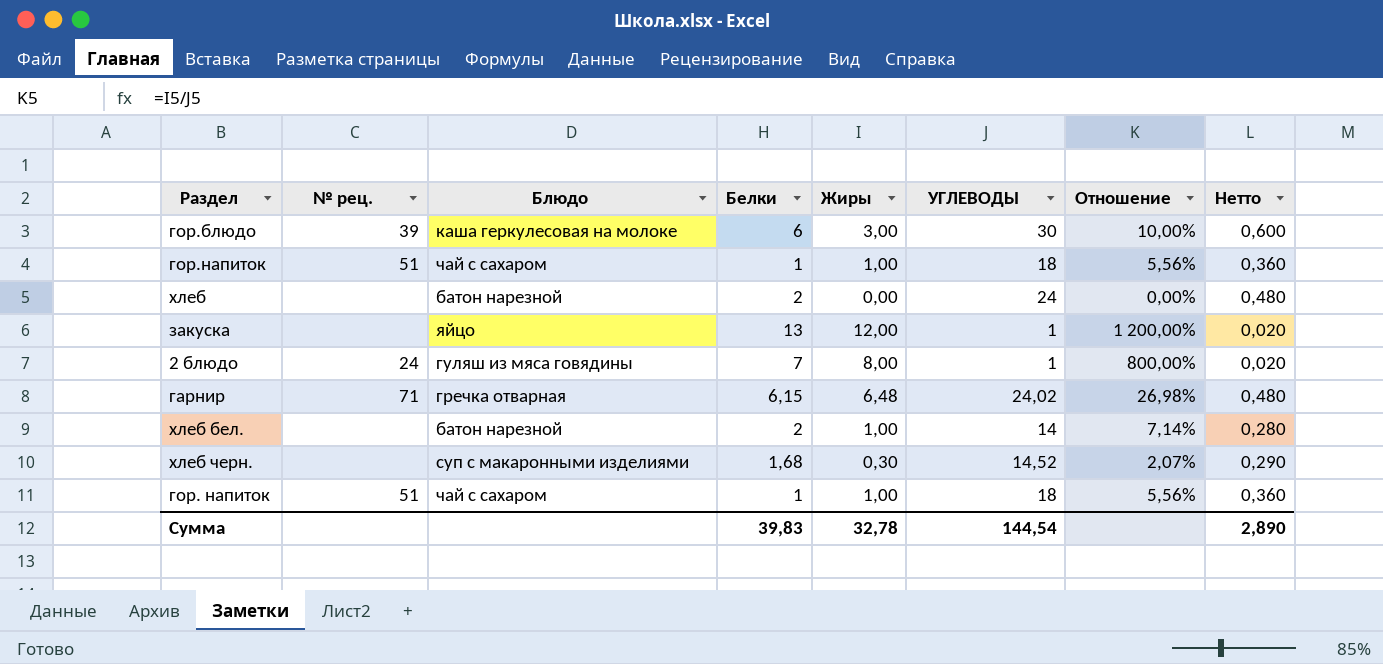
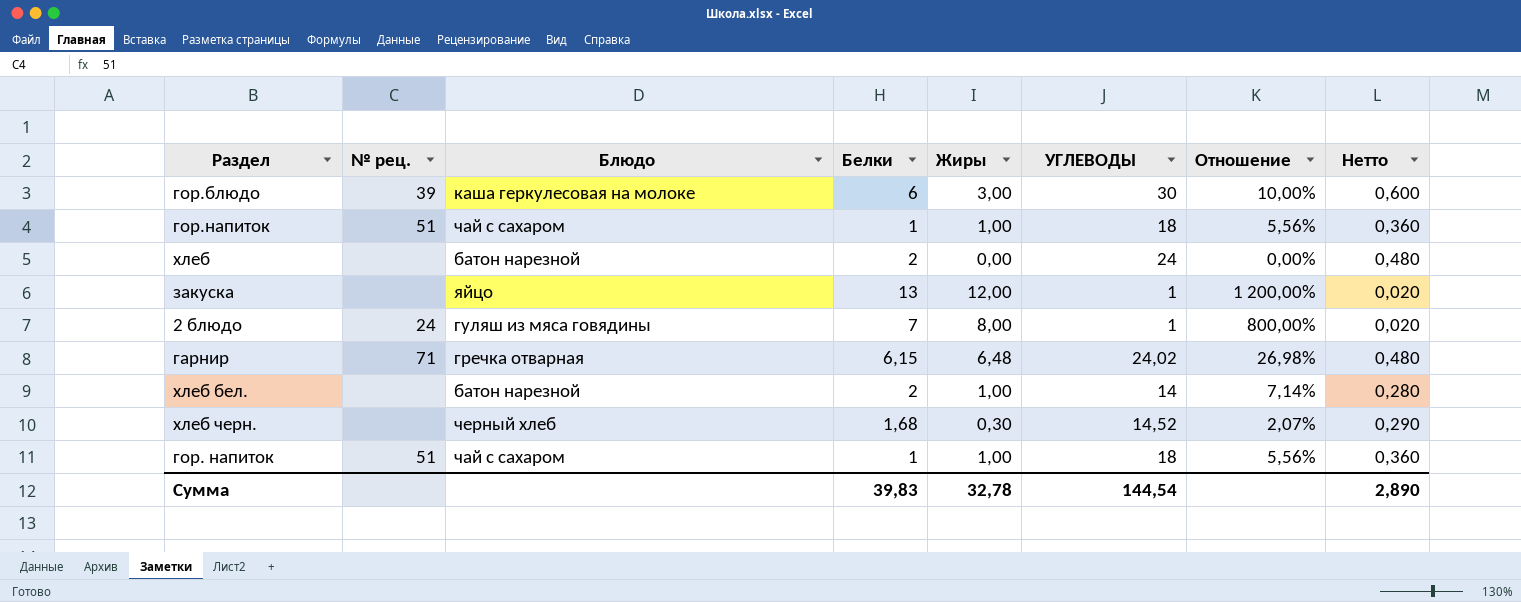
хлеб черн. | Блюдо: суп с макаронными изделиями -> черный хлеб

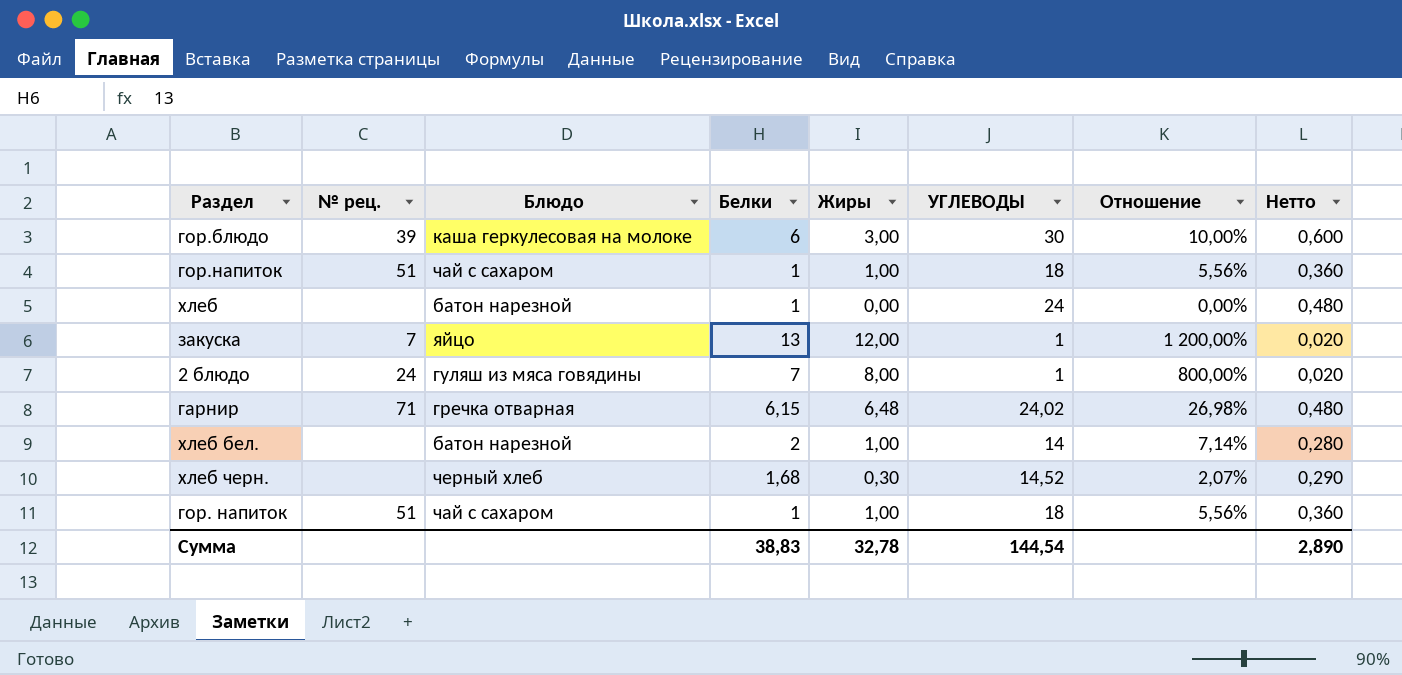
хлеб | Белки: 2 -> 1
закуска | № рец.: none -> 7
Сумма | Белки: 39,83 -> 38,83

